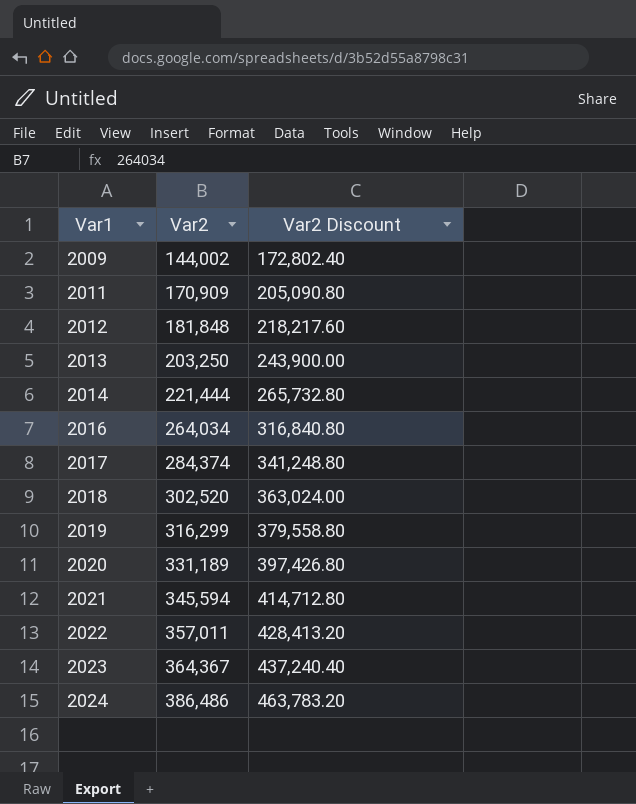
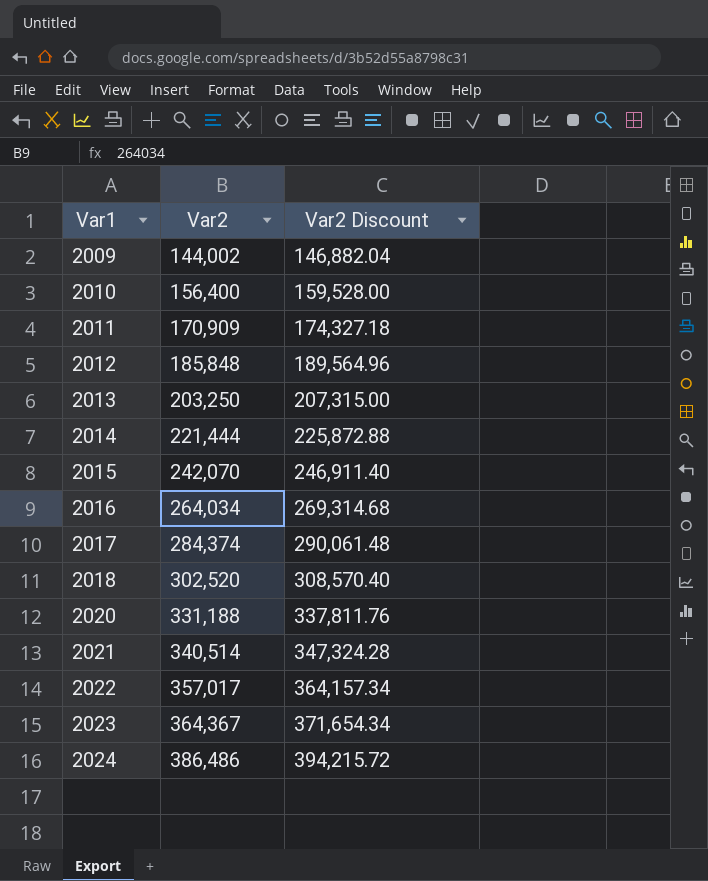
column Var2 Discount | formula: [Var2] * 1.2 -> [Var2] * 1.02
row 2019: 316,299 | 379,558.80 -> none
row 2010: none -> 156,400 | 159,528.00
2012 | Var2: 181,848 -> 185,848
row 2015: none -> 242,070 | 246,911.40
2020 | Var2: 331,189 -> 331,188
2021 | Var2: 345,594 -> 340,514
2022 | Var2: 357,011 -> 357,017

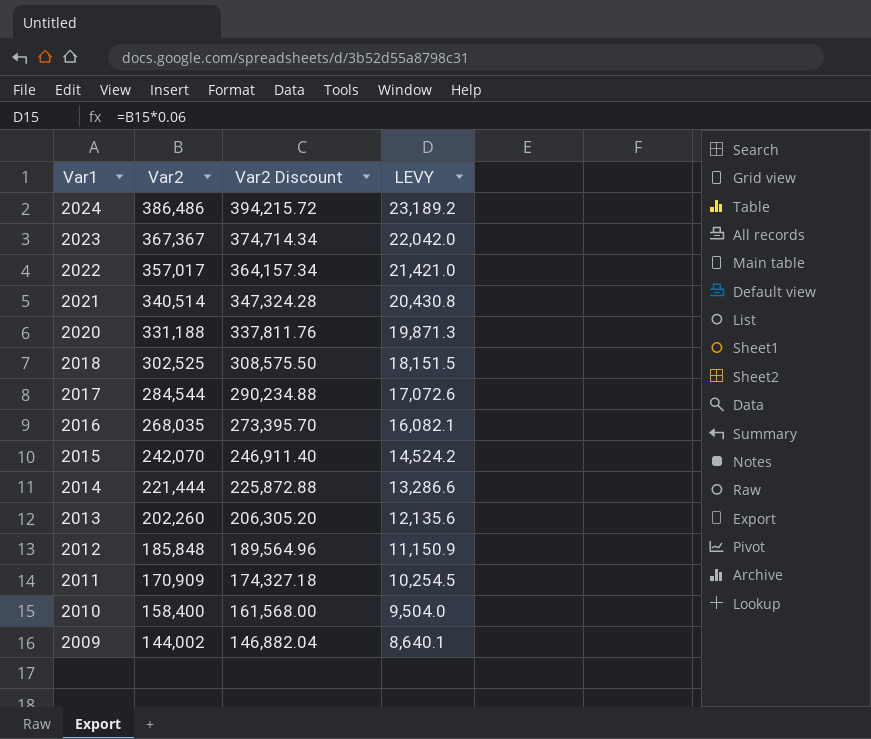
row order: Var1 ascending -> Var1 descending
column LEVY | formula: none -> [Var2] * 0.06
2023 | Var2: 364,367 -> 367,367
2023 | Var2 Discount: 371,654.34 -> 374,714.34
2018 | Var2: 302,520 -> 302,525
2018 | Var2 Discount: 308,570.40 -> 308,575.50
2017 | Var2: 284,374 -> 284,544
2017 | Var2 Discount: 290,061.48 -> 290,234.88
2016 | Var2: 264,034 -> 268,035
2016 | Var2 Discount: 269,314.68 -> 273,395.70
2013 | Var2: 203,250 -> 202,260
2013 | Var2 Discount: 207,315.00 -> 206,305.20
2010 | Var2: 156,400 -> 158,400
2010 | Var2 Discount: 159,528.00 -> 161,568.00

